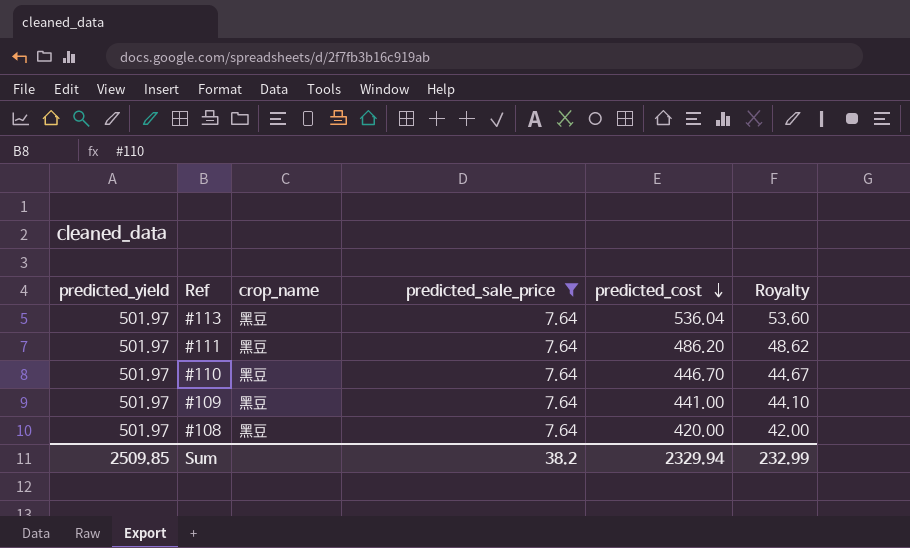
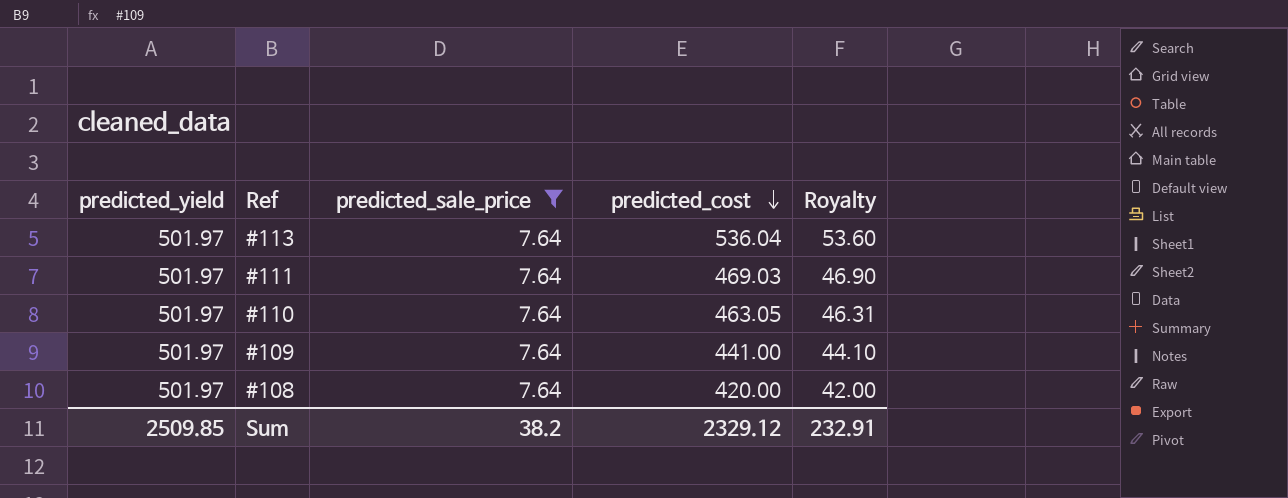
column crop_name | position: 3 -> none
#111 | predicted_cost: 486.20 -> 469.03
#111 | Royalty: 48.62 -> 46.90
#110 | predicted_cost: 446.70 -> 463.05
#110 | Royalty: 44.67 -> 46.31
Sum | predicted_cost: 2329.94 -> 2329.12
Sum | Royalty: 232.99 -> 232.91

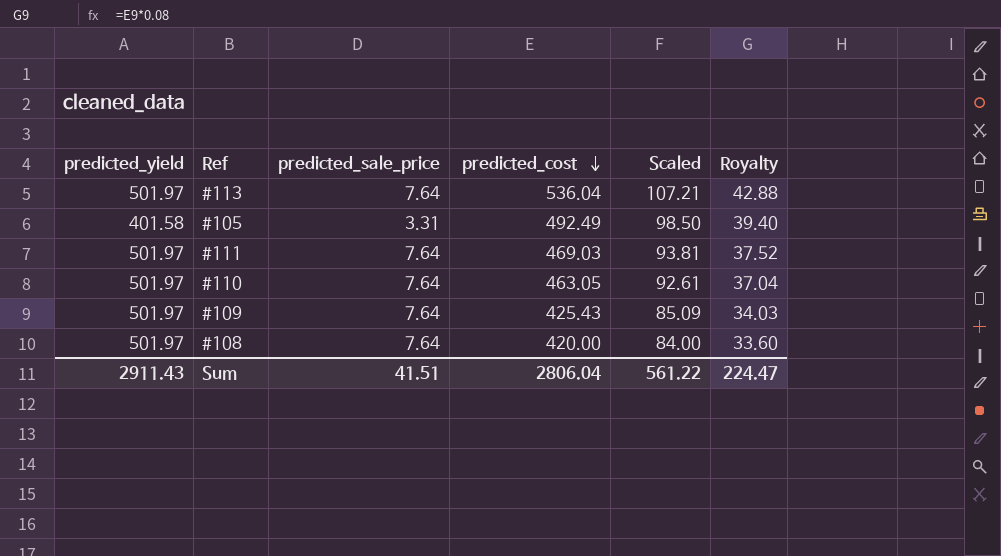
filter: predicted_sale_price = 7.64 -> none
column Scaled | formula: none -> [predicted_cost] * 0.2
column Royalty | formula: [predicted_cost] * 0.1 -> [predicted_cost] * 0.08
#109 | predicted_cost: 441.00 -> 425.43
Sum | predicted_yield: 2509.85 -> 2911.43
Sum | predicted_sale_price: 38.2 -> 41.51
Sum | predicted_cost: 2329.12 -> 2806.04
Sum | Royalty: 232.91 -> 224.47

